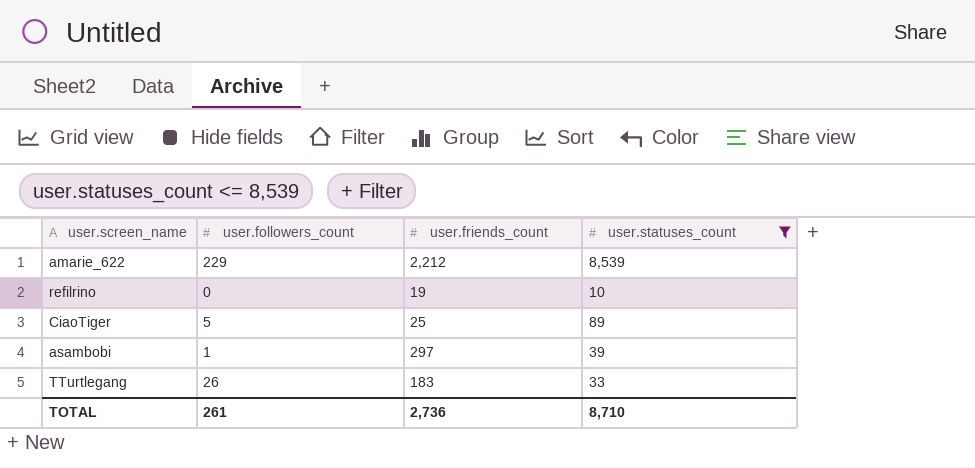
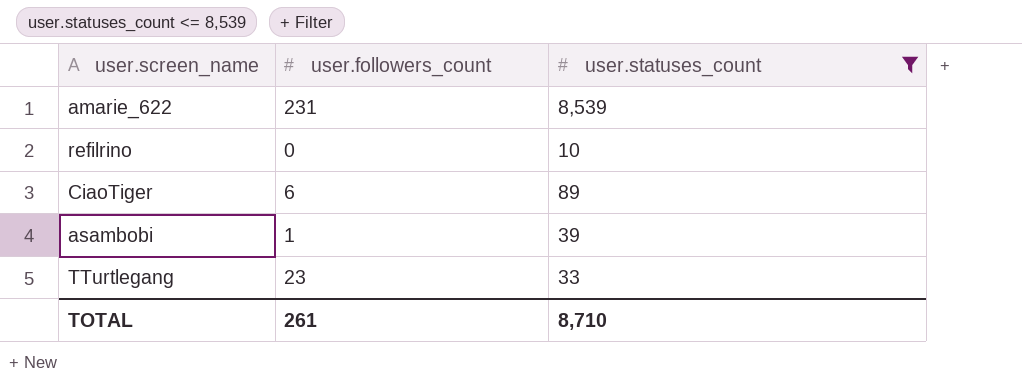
column user.friends_count | position: 3 -> none
amarie_622 | user.followers_count: 229 -> 231
CiaoTiger | user.followers_count: 5 -> 6
TTurtlegang | user.followers_count: 26 -> 23

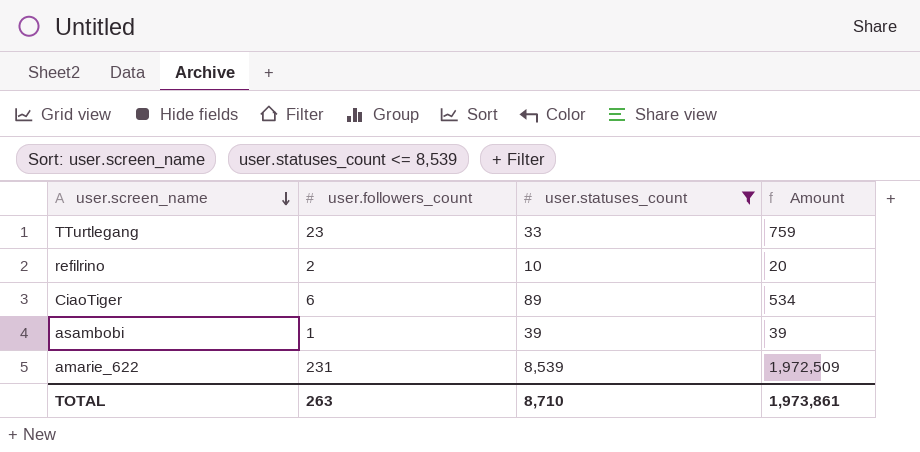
row order: none -> user.screen_name descending
column Amount | formula: none -> [user.followers_count] * [user.statuses_count]
refilrino | user.followers_count: 0 -> 2
TOTAL | user.followers_count: 261 -> 263

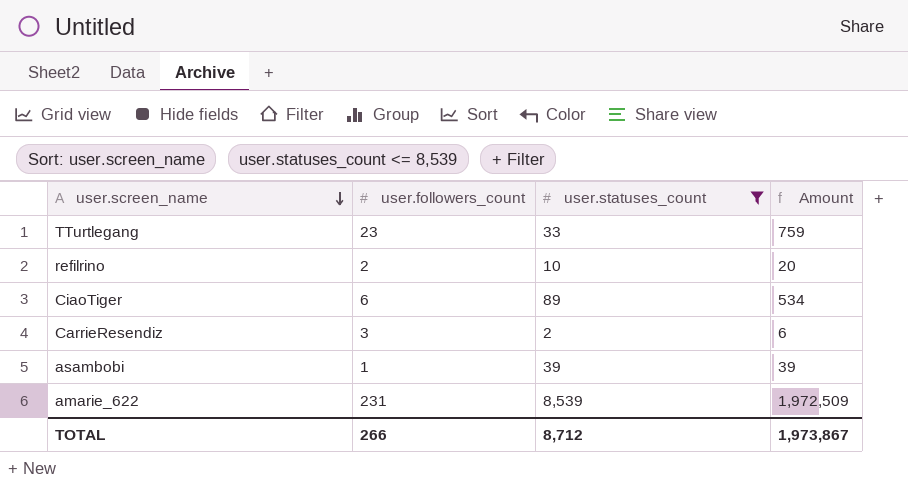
row CarrieResendiz: none -> 3 | 2 | 6
TOTAL | user.followers_count: 263 -> 266
TOTAL | user.statuses_count: 8,710 -> 8,712
TOTAL | Amount: 1,973,861 -> 1,973,867

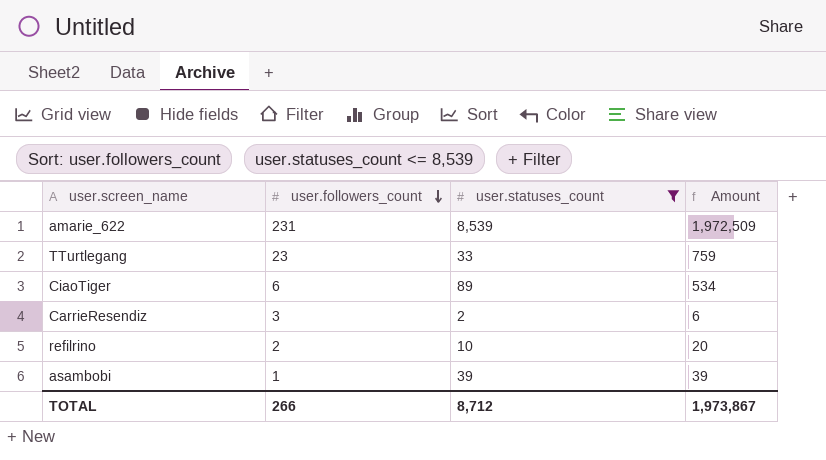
row order: user.screen_name descending -> user.followers_count descending

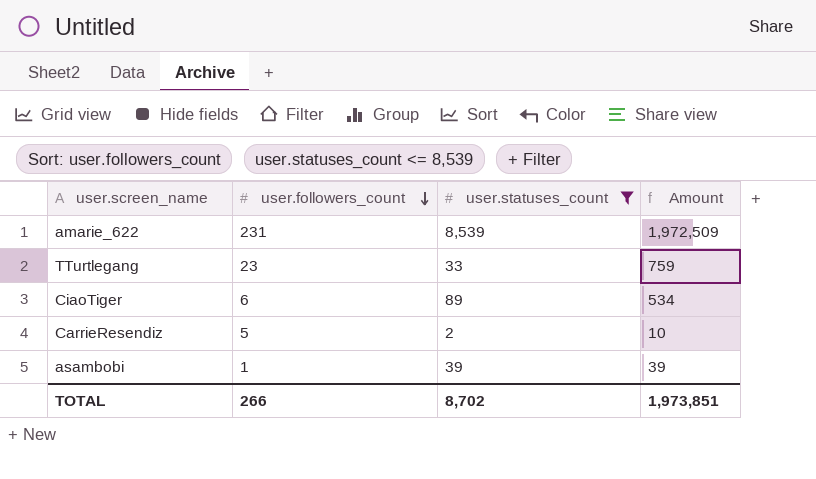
row refilrino: 2 | 10 | 20 -> none
CarrieResendiz | user.followers_count: 3 -> 5
CarrieResendiz | Amount: 6 -> 10
TOTAL | user.statuses_count: 8,712 -> 8,702
TOTAL | Amount: 1,973,867 -> 1,973,851

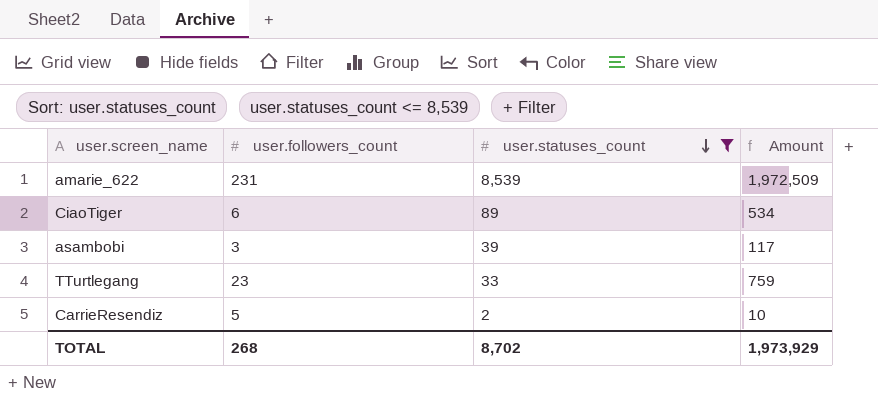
row order: user.followers_count descending -> user.statuses_count descending
asambobi | user.followers_count: 1 -> 3
asambobi | Amount: 39 -> 117
TOTAL | user.followers_count: 266 -> 268
TOTAL | Amount: 1,973,851 -> 1,973,929

